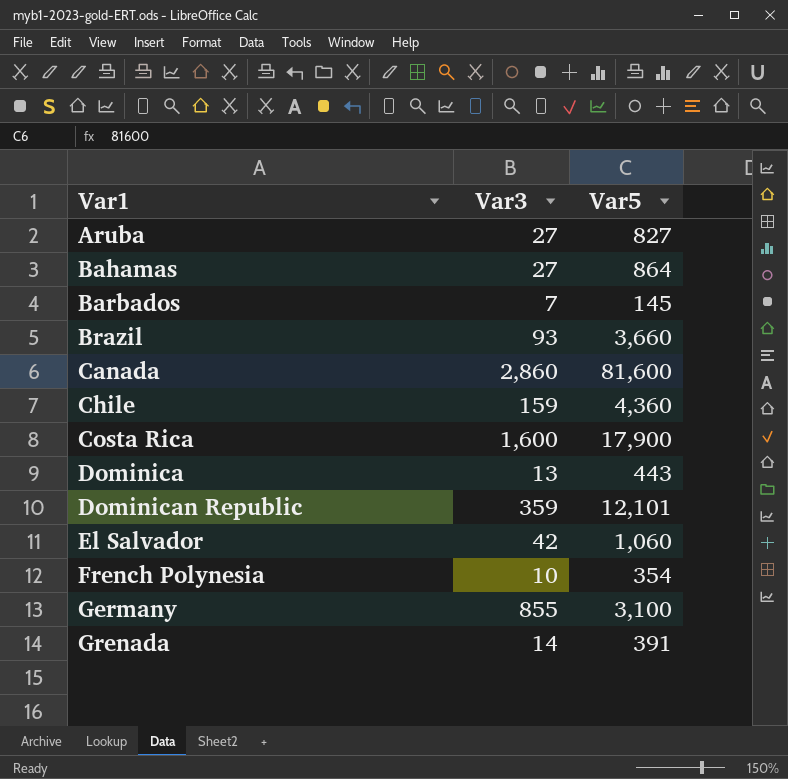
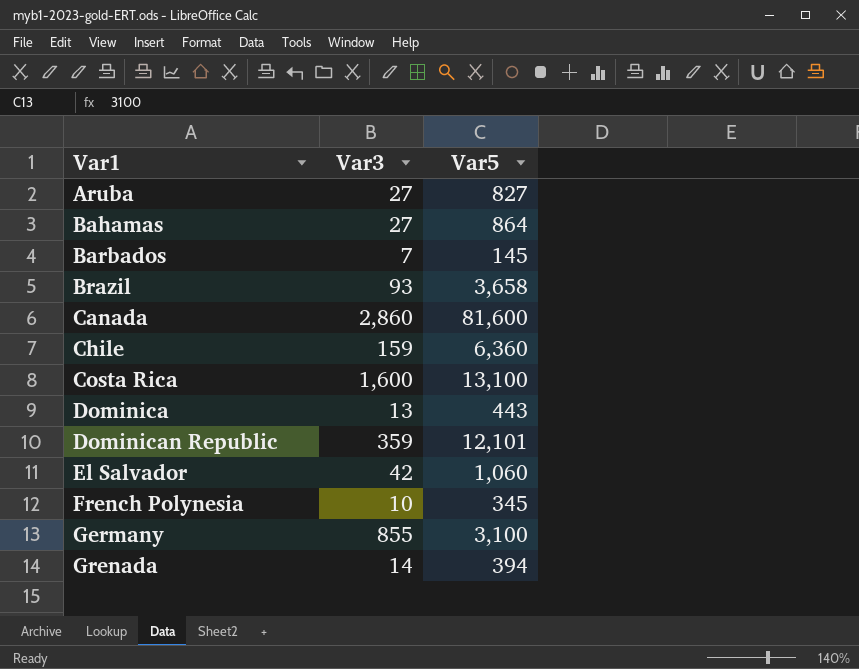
Brazil | Var5: 3,660 -> 3,658
Chile | Var5: 4,360 -> 6,360
Costa Rica | Var5: 17,900 -> 13,100
French Polynesia | Var5: 354 -> 345
Grenada | Var5: 391 -> 394

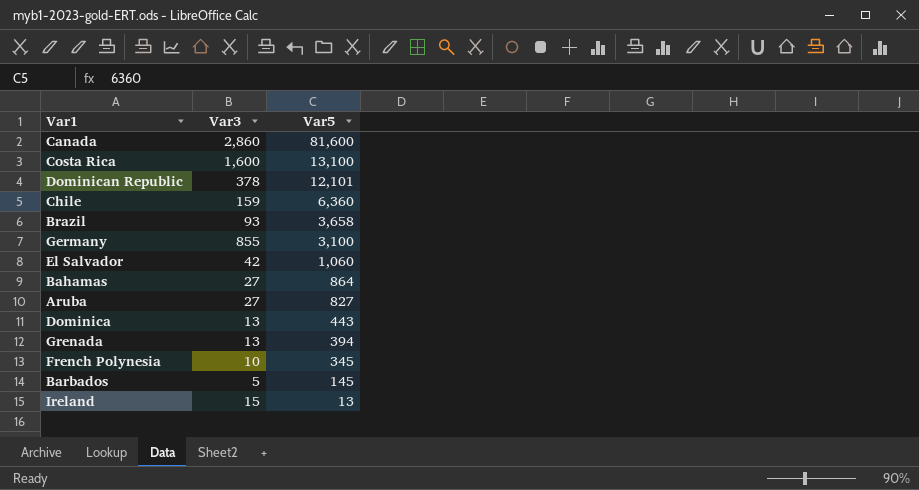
row order: Var1 ascending -> Var5 descending
Dominican Republic | Var3: 359 -> 378
Grenada | Var3: 14 -> 13
Barbados | Var3: 7 -> 5
row Ireland: none -> 15 | 13

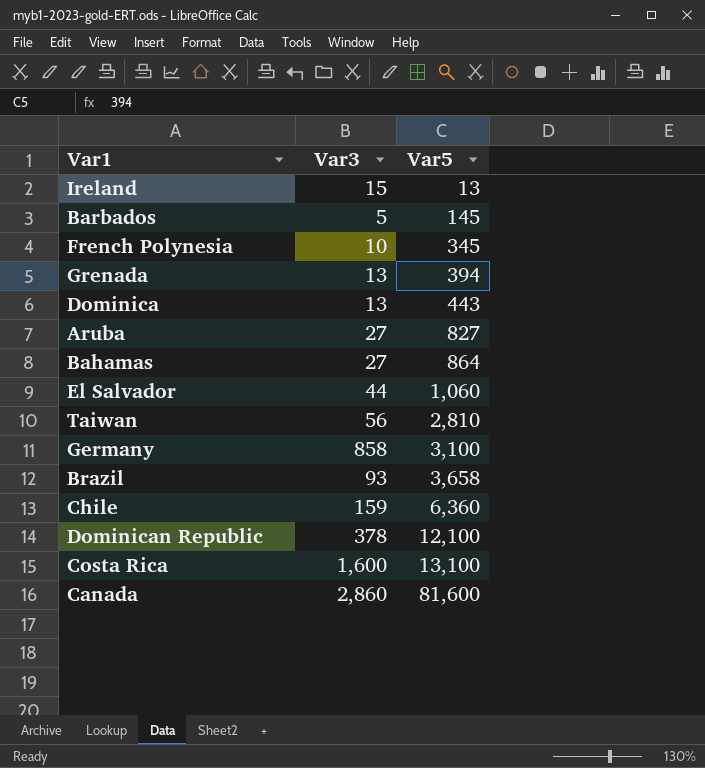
row order: Var5 descending -> Var5 ascending
El Salvador | Var3: 42 -> 44
row Taiwan: none -> 56 | 2,810
Germany | Var3: 855 -> 858
Dominican Republic | Var5: 12,101 -> 12,100

